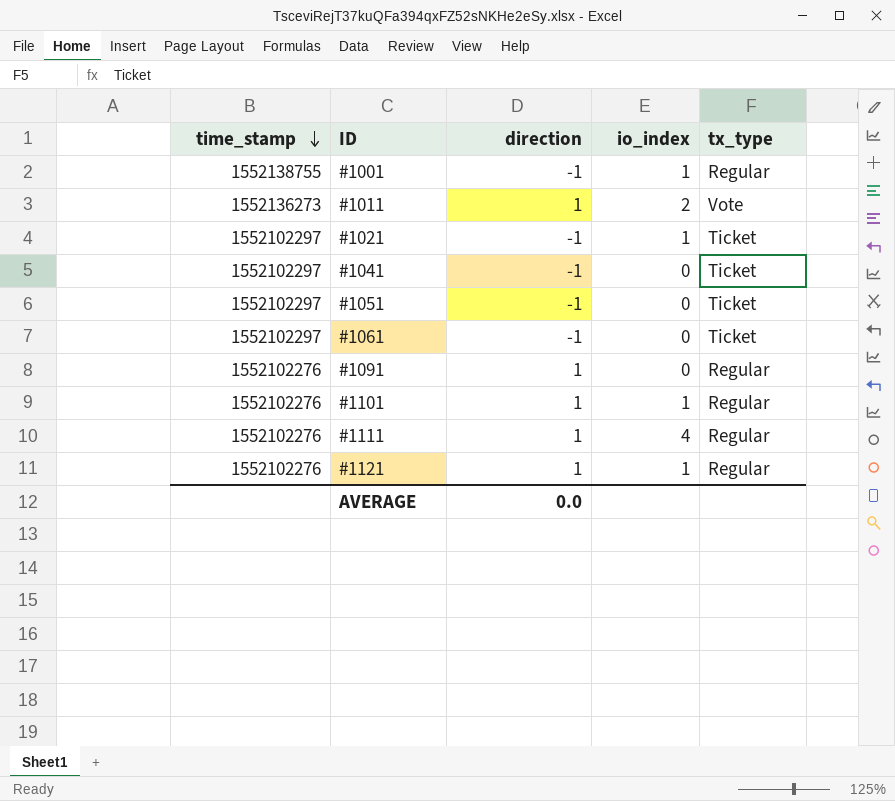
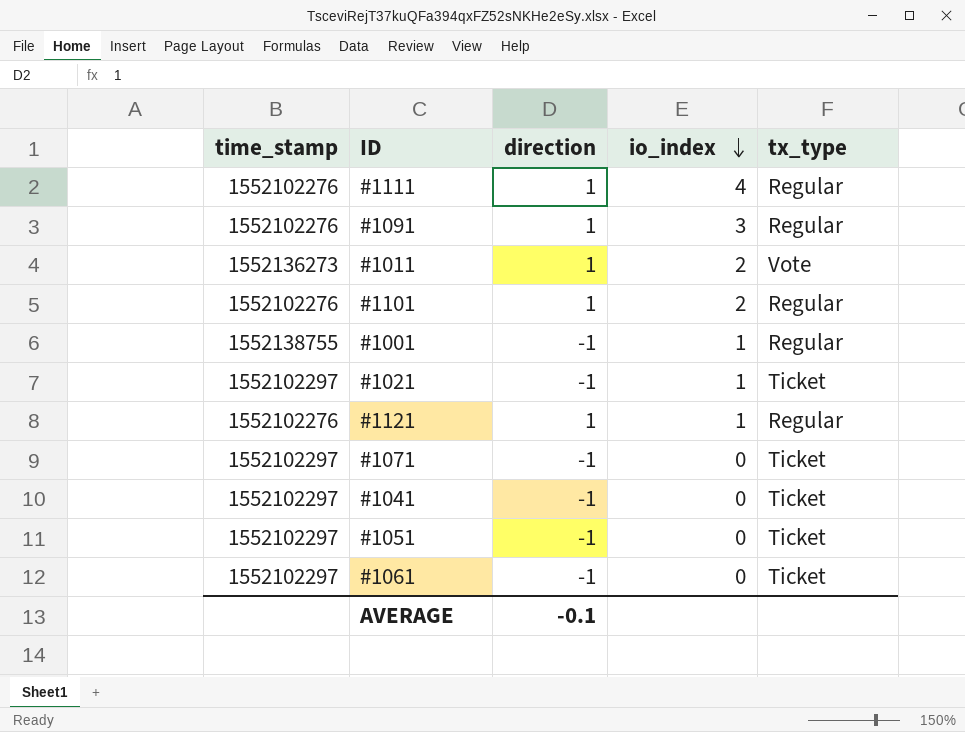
row order: time_stamp descending -> io_index descending
#1091 | io_index: 0 -> 3
#1101 | io_index: 1 -> 2
row #1071: none -> 1552102297 | -1 | 0 | Ticket
AVERAGE | direction: 0.0 -> -0.1

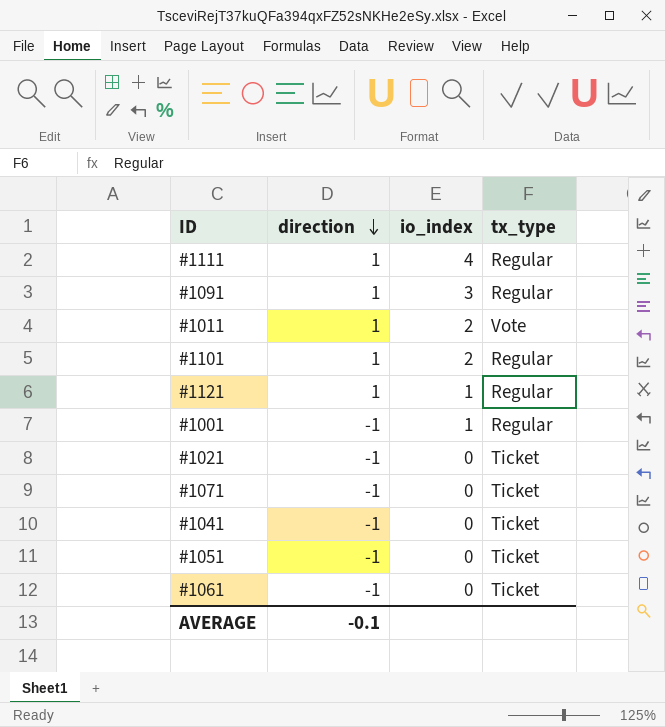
row order: io_index descending -> direction descending
column time_stamp | position: 1 -> none
#1021 | io_index: 1 -> 0

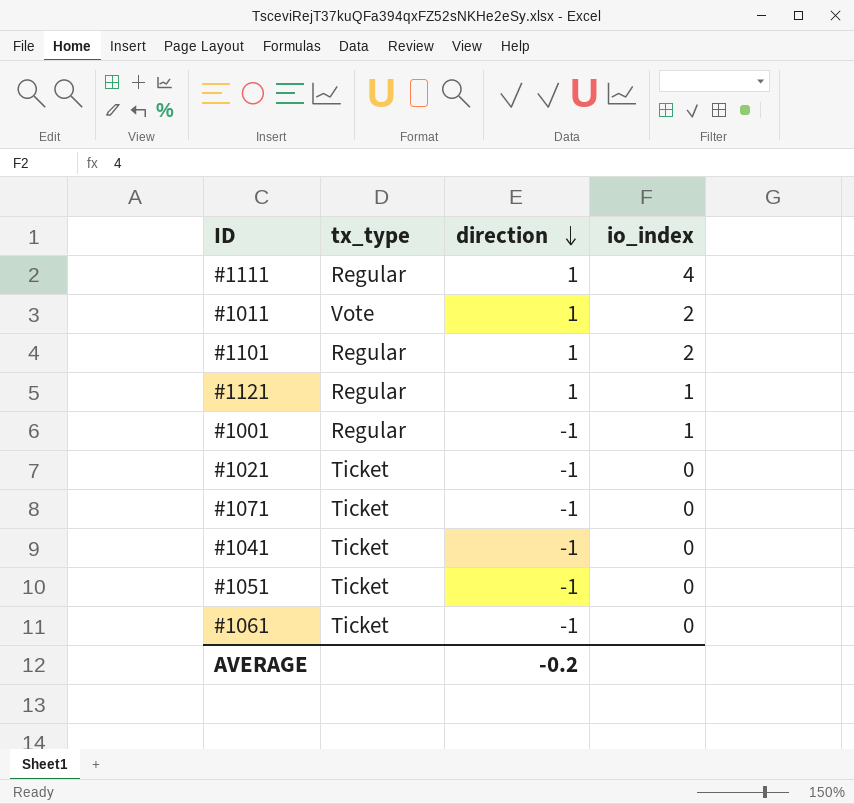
column tx_type | position: 4 -> 2
row #1091: 1 | 3 | Regular -> none
AVERAGE | direction: -0.1 -> -0.2

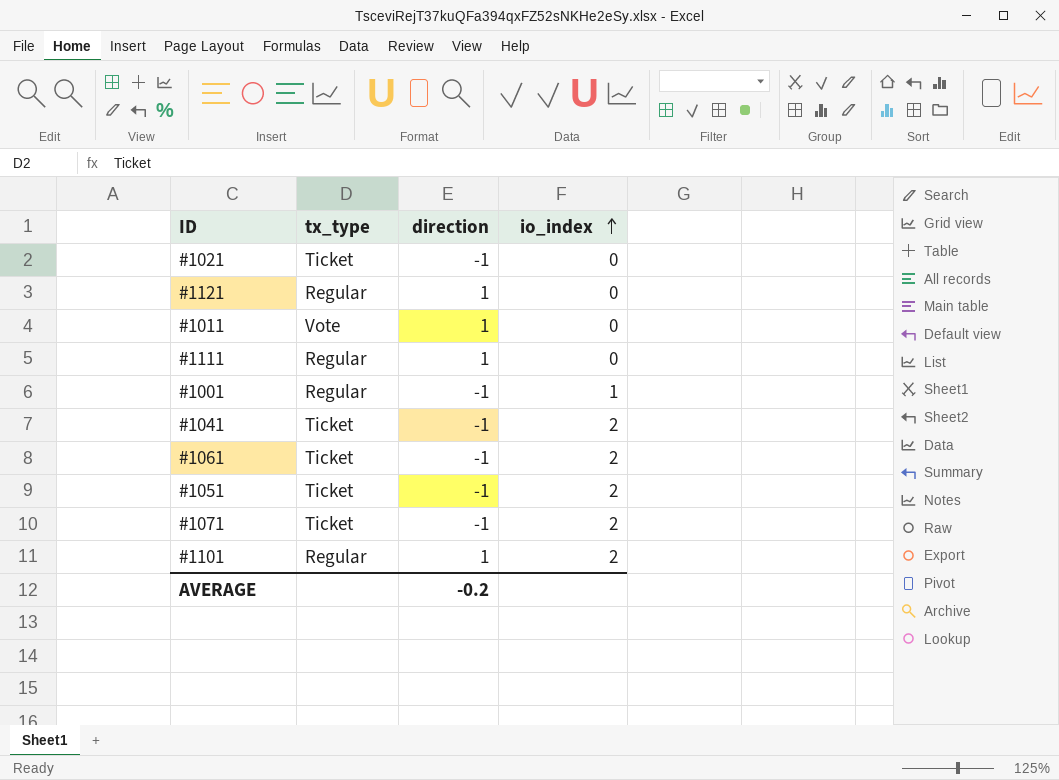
row order: direction descending -> io_index ascending
#1121 | io_index: 1 -> 0
#1011 | io_index: 2 -> 0
#1111 | io_index: 4 -> 0
#1041 | io_index: 0 -> 2
#1061 | io_index: 0 -> 2
#1051 | io_index: 0 -> 2
#1071 | io_index: 0 -> 2

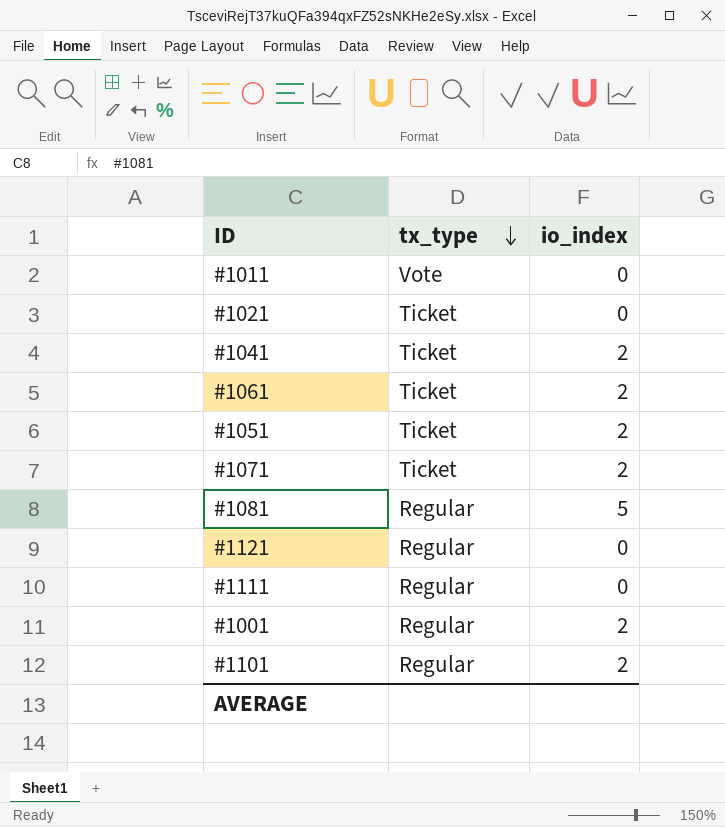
row order: io_index ascending -> tx_type descending
column direction | position: 3 -> none
row #1081: none -> Regular | 5
#1001 | io_index: 1 -> 2

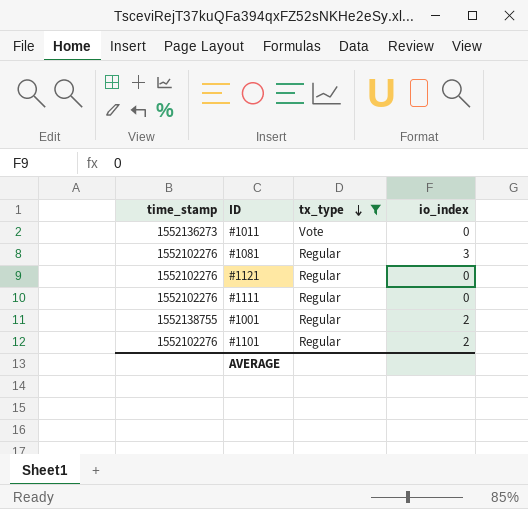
filter: none -> tx_type != Ticket
column time_stamp | position: none -> 1
#1081 | io_index: 5 -> 3

